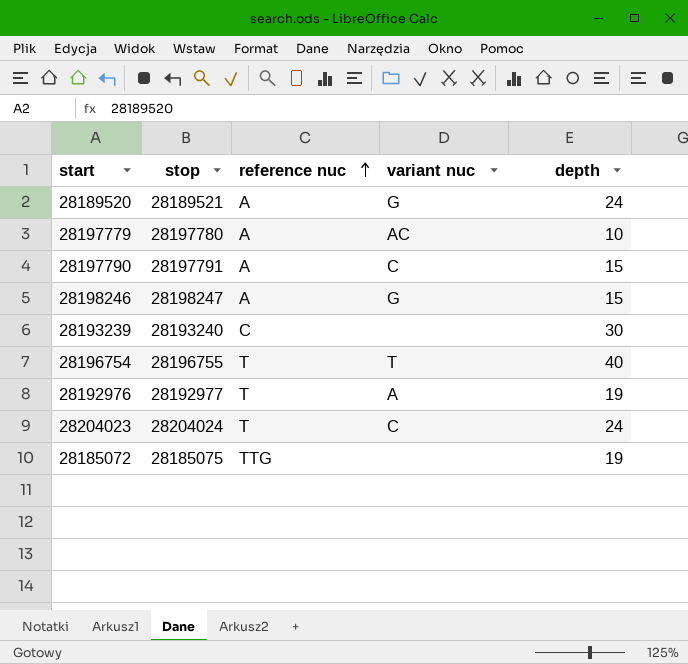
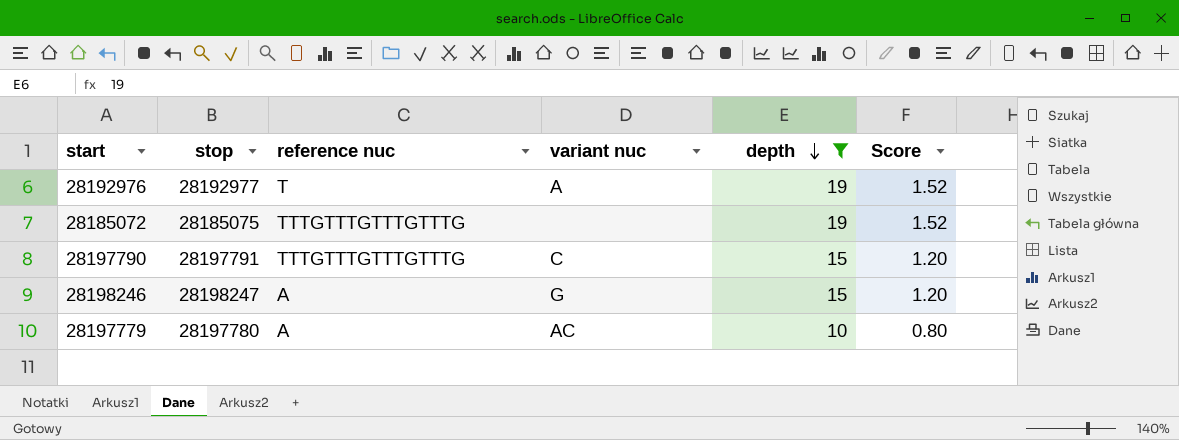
filter: none -> depth <= 19
row order: reference nuc ascending -> depth descending
column Score | formula: none -> [depth] * 0.08
28185072 | reference nuc: TTG -> TTTGTTTGTTTGTTTG
28197790 | reference nuc: A -> TTTGTTTGTTTGTTTG

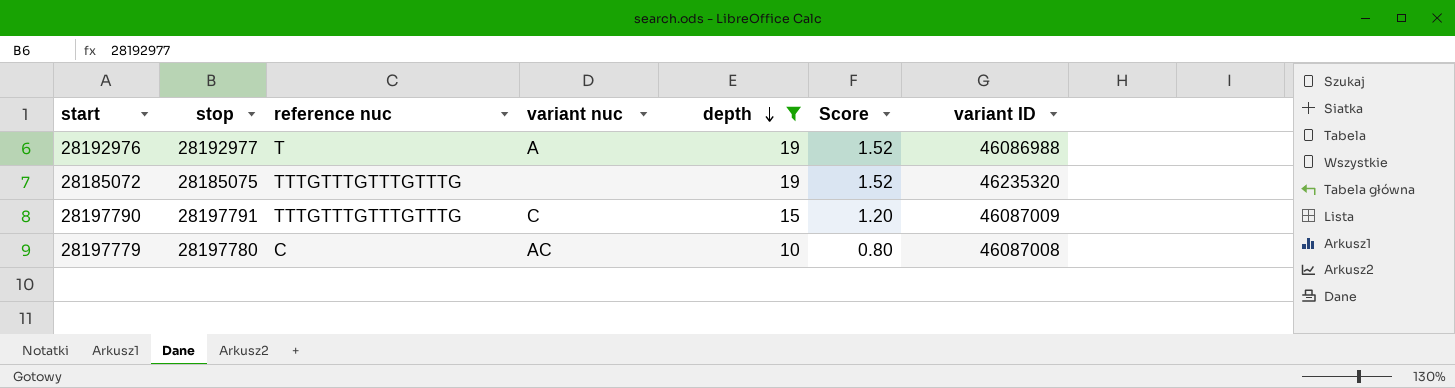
column variant ID | position: none -> 7
row 28198246: 28198247 | A | G | 15 | 1.20 -> none
28197779 | reference nuc: A -> C

